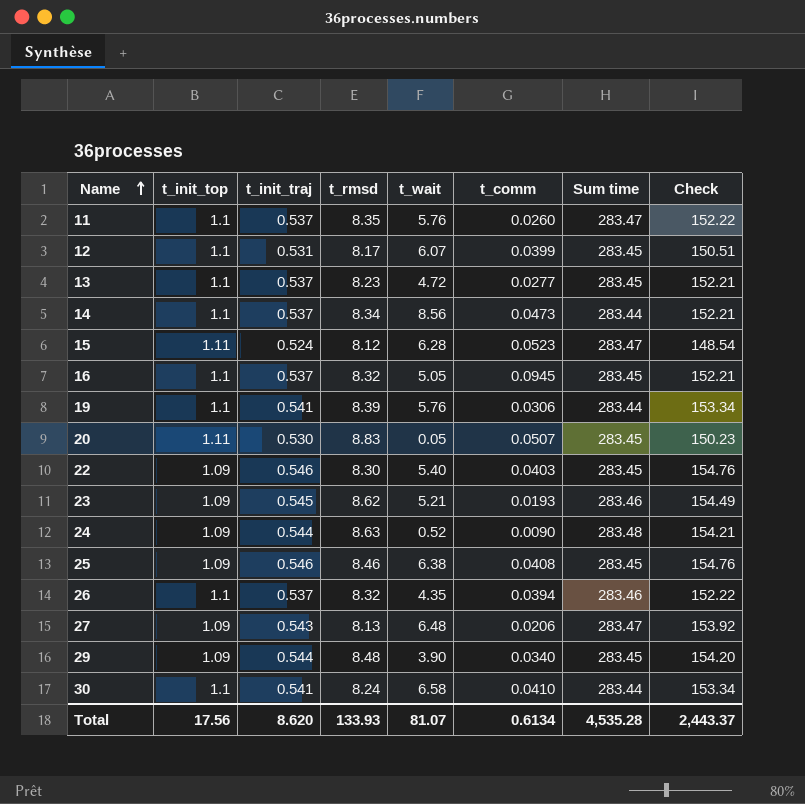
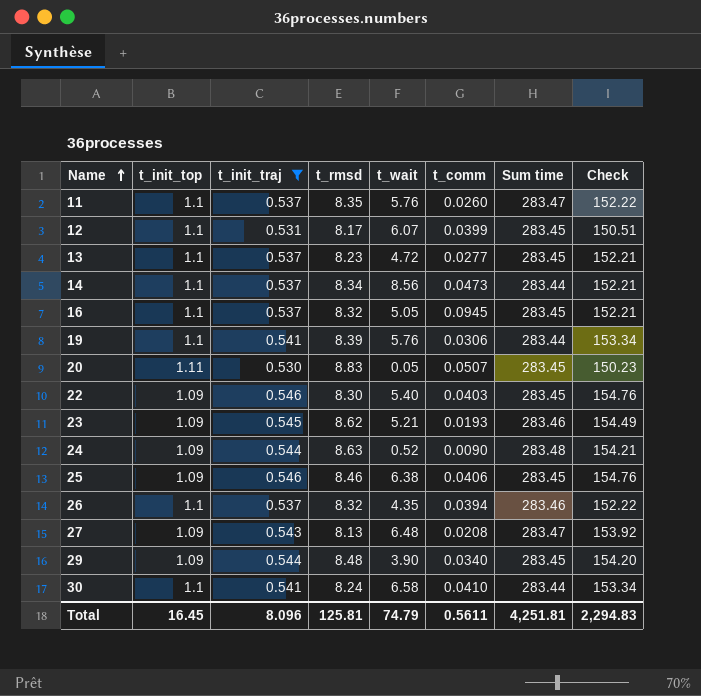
filter: none -> t_init_traj != 0.524
25 | t_comm: 0.0408 -> 0.0406
27 | t_comm: 0.0206 -> 0.0208
Total | t_init_top: 17.56 -> 16.45
Total | t_init_traj: 8.620 -> 8.096
Total | t_rmsd: 133.93 -> 125.81
Total | t_wait: 81.07 -> 74.79
Total | t_comm: 0.6134 -> 0.5611
Total | Sum time: 4,535.28 -> 4,251.81
Total | Check: 2,443.37 -> 2,294.83

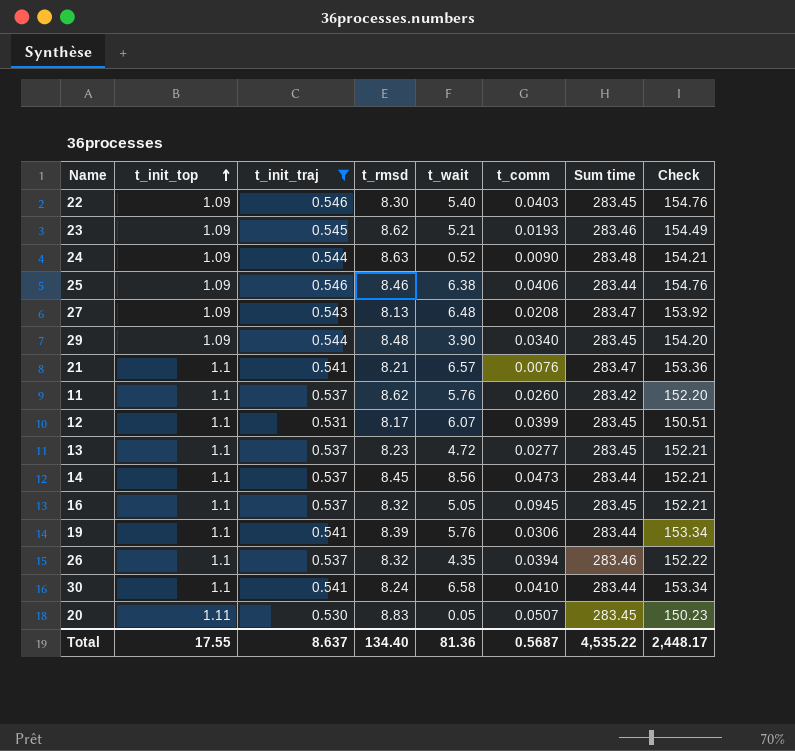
row order: Name ascending -> t_init_top ascending
25 | Sum time: 283.45 -> 283.44
row 21: none -> 1.1 | 0.541 | 8.21 | 6.57 | 0.0076 | 283.47 | 153.36
11 | t_rmsd: 8.35 -> 8.62
11 | Sum time: 283.47 -> 283.42
11 | Check: 152.22 -> 152.20
14 | t_rmsd: 8.34 -> 8.45
Total | t_init_top: 16.45 -> 17.55
Total | t_init_traj: 8.096 -> 8.637
Total | t_rmsd: 125.81 -> 134.40
Total | t_wait: 74.79 -> 81.36
Total | t_comm: 0.5611 -> 0.5687
Total | Sum time: 4,251.81 -> 4,535.22
Total | Check: 2,294.83 -> 2,448.17

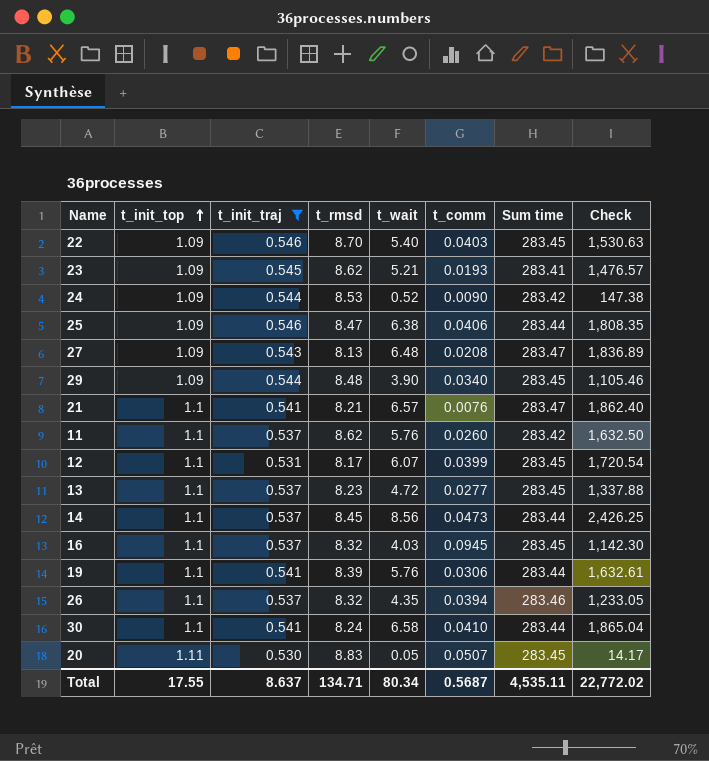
column Check | formula: [t_init_traj] * [Sum time] -> [t_wait] * [Sum time]
22 | t_rmsd: 8.30 -> 8.70
23 | Sum time: 283.46 -> 283.41
24 | t_rmsd: 8.63 -> 8.53
24 | Sum time: 283.48 -> 283.42
25 | t_rmsd: 8.46 -> 8.47
16 | t_wait: 5.05 -> 4.03
Total | t_rmsd: 134.40 -> 134.71
Total | t_wait: 81.36 -> 80.34
Total | Sum time: 4,535.22 -> 4,535.11
Total | Check: 2,448.17 -> 22,772.02

